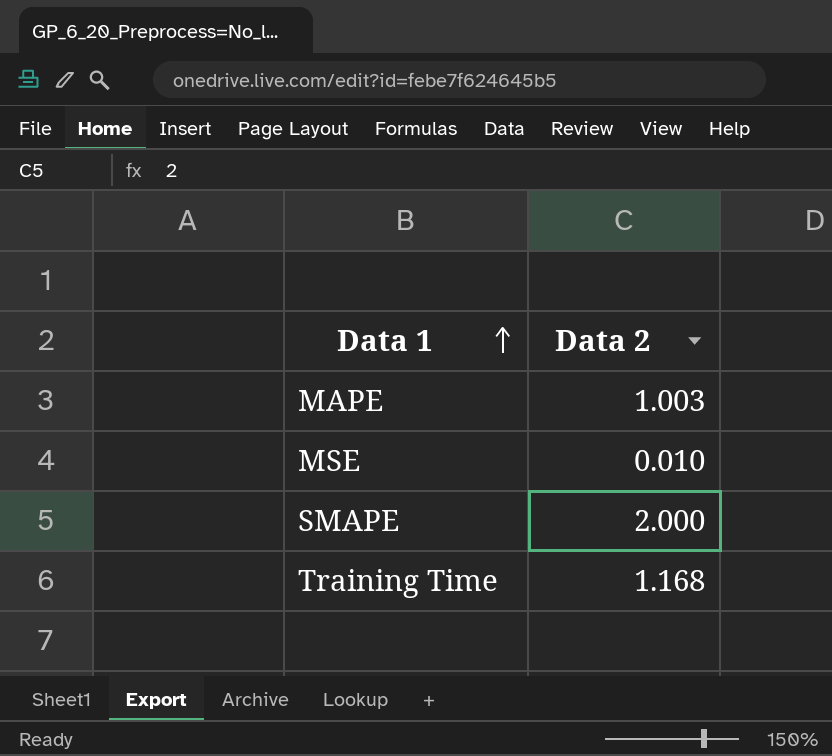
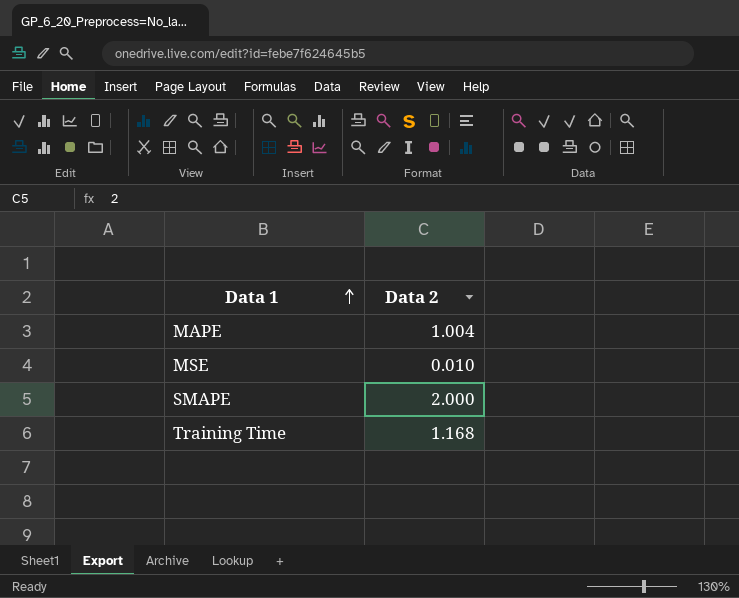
MAPE | Data 2: 1.003 -> 1.004

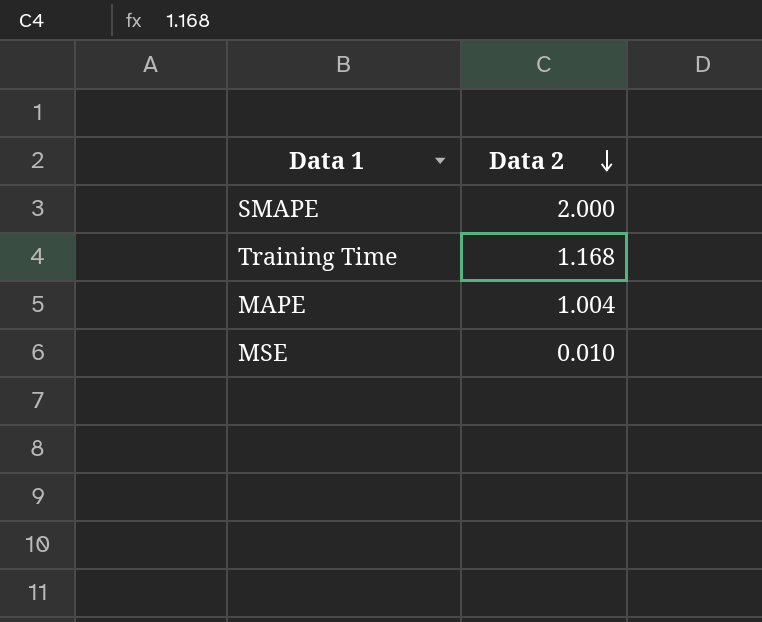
row order: Data 1 ascending -> Data 2 descending

